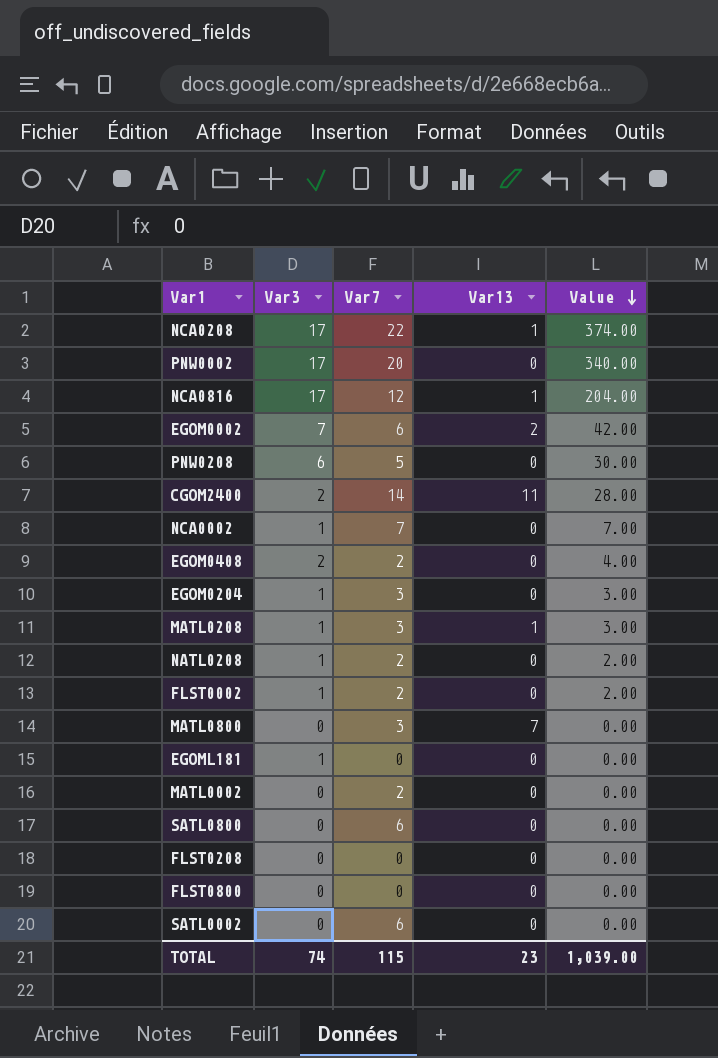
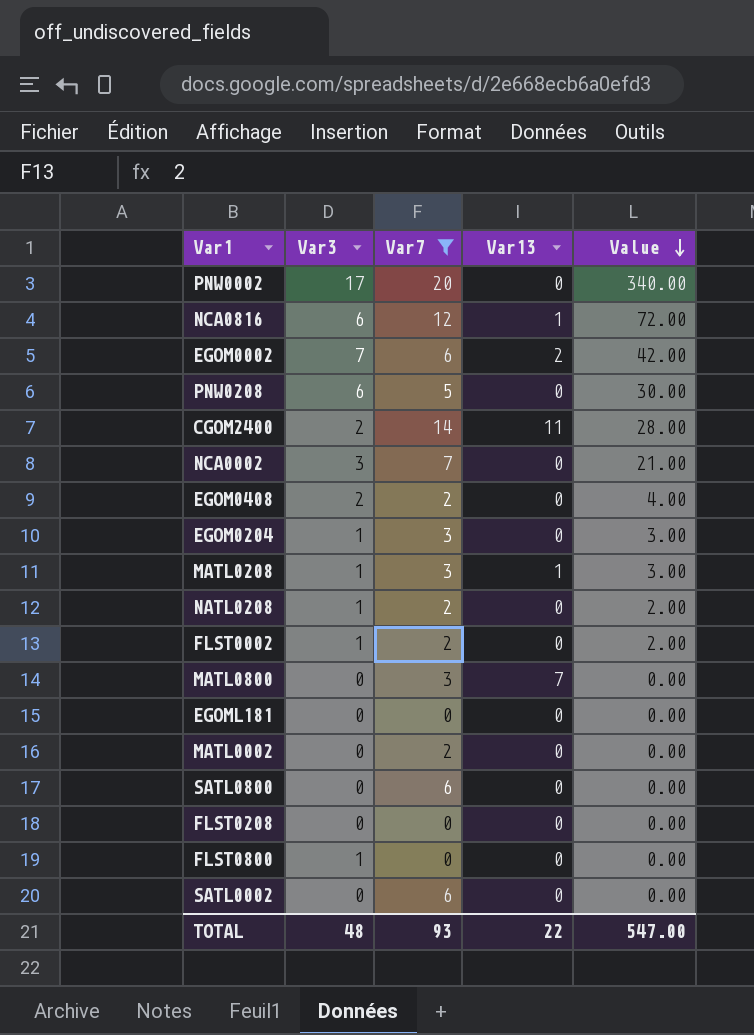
filter: none -> Var7 != 22
NCA0816 | Var3: 17 -> 6
NCA0816 | Value: 204.00 -> 72.00
NCA0002 | Var3: 1 -> 3
NCA0002 | Value: 7.00 -> 21.00
EGOML181 | Var3: 1 -> 0
FLST0800 | Var3: 0 -> 1
TOTAL | Var3: 74 -> 48
TOTAL | Var7: 115 -> 93
TOTAL | Var13: 23 -> 22
TOTAL | Value: 1,039.00 -> 547.00

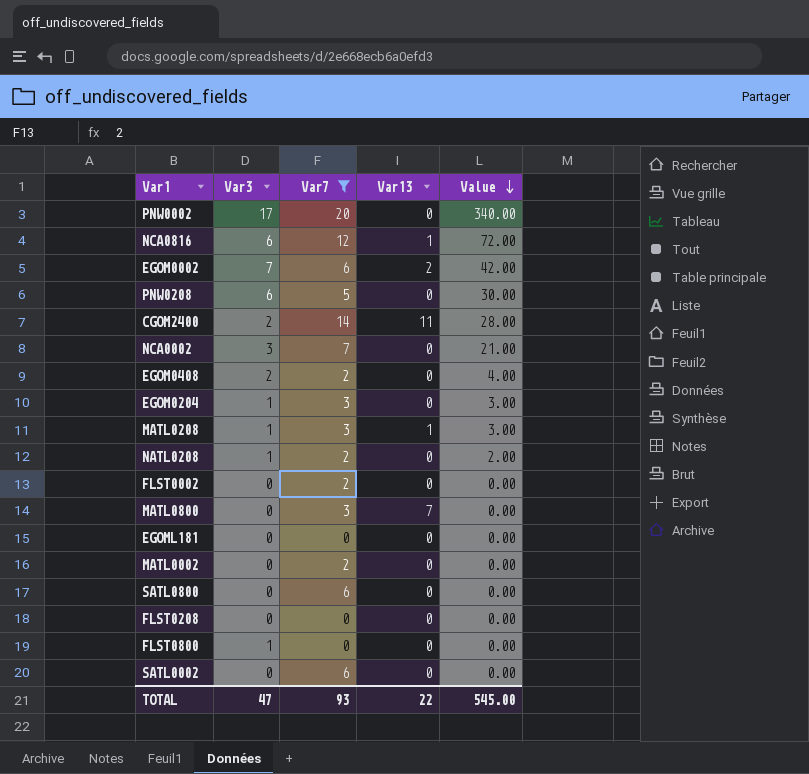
FLST0002 | Var3: 1 -> 0
FLST0002 | Value: 2.00 -> 0.00
TOTAL | Var3: 48 -> 47
TOTAL | Value: 547.00 -> 545.00

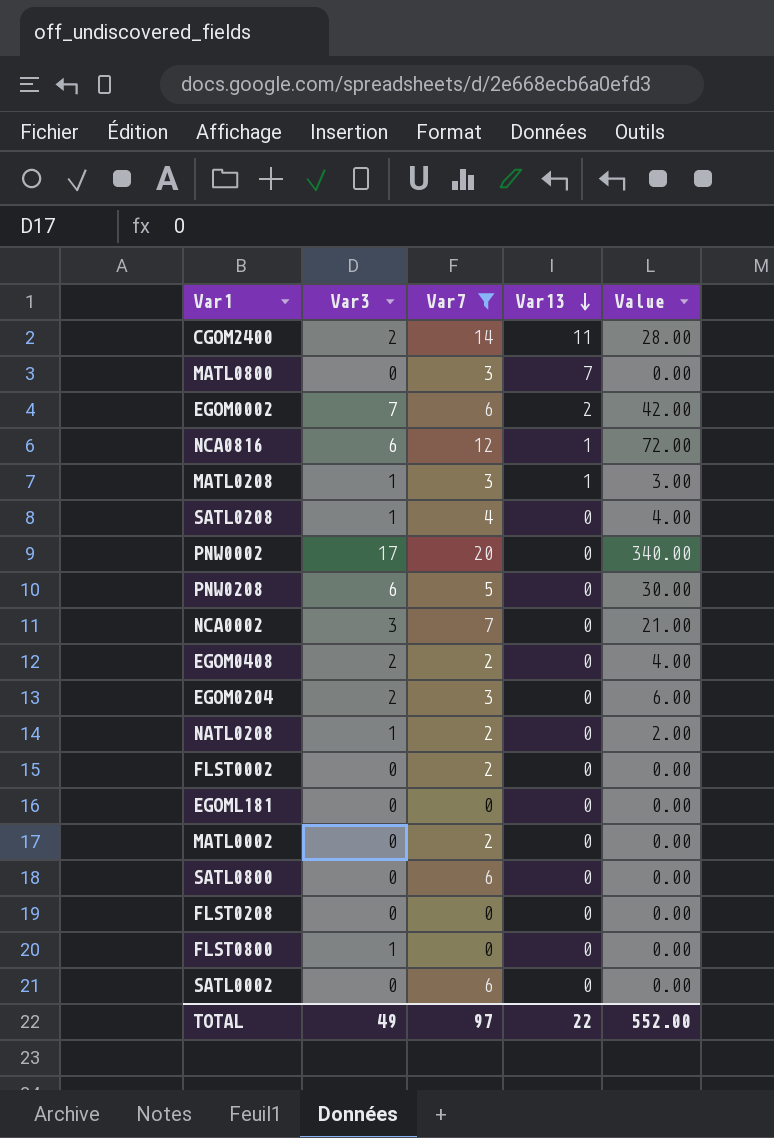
row order: Value descending -> Var13 descending
row SATL0208: none -> 1 | 4 | 0 | 4.00
EGOM0204 | Var3: 1 -> 2
EGOM0204 | Value: 3.00 -> 6.00
TOTAL | Var3: 47 -> 49
TOTAL | Var7: 93 -> 97
TOTAL | Value: 545.00 -> 552.00

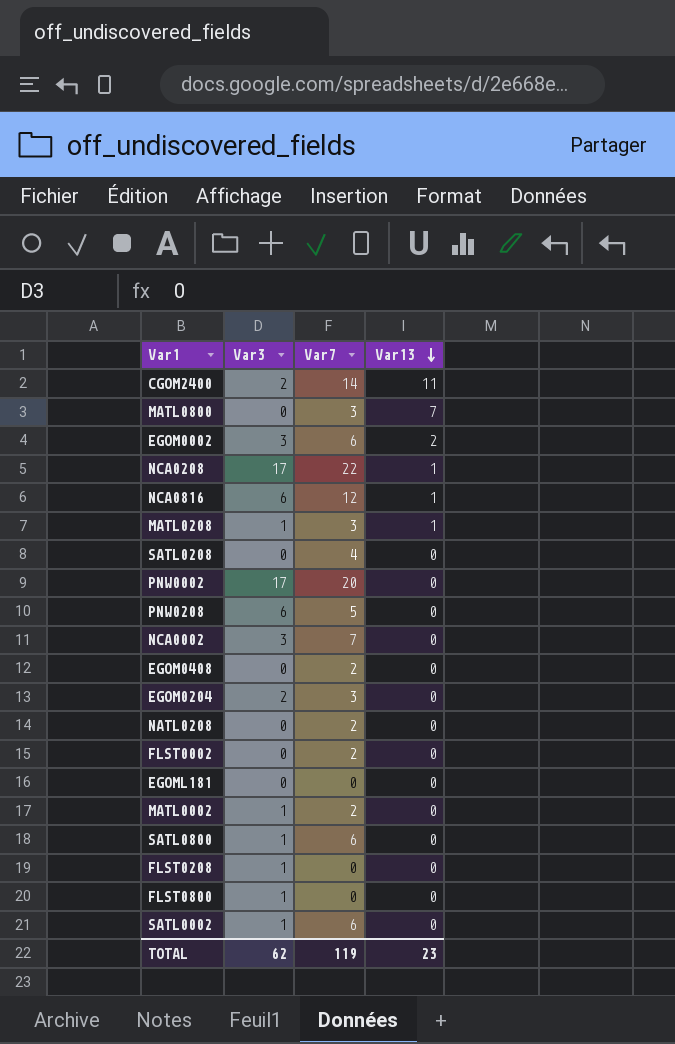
filter: Var7 != 22 -> none
column Value | formula: [Var3] * [Var7] -> none
EGOM0002 | Var3: 7 -> 3
SATL0208 | Var3: 1 -> 0
EGOM0408 | Var3: 2 -> 0
NATL0208 | Var3: 1 -> 0
MATL0002 | Var3: 0 -> 1
SATL0800 | Var3: 0 -> 1
FLST0208 | Var3: 0 -> 1
SATL0002 | Var3: 0 -> 1
TOTAL | Var3: 49 -> 62
TOTAL | Var7: 97 -> 119
TOTAL | Var13: 22 -> 23

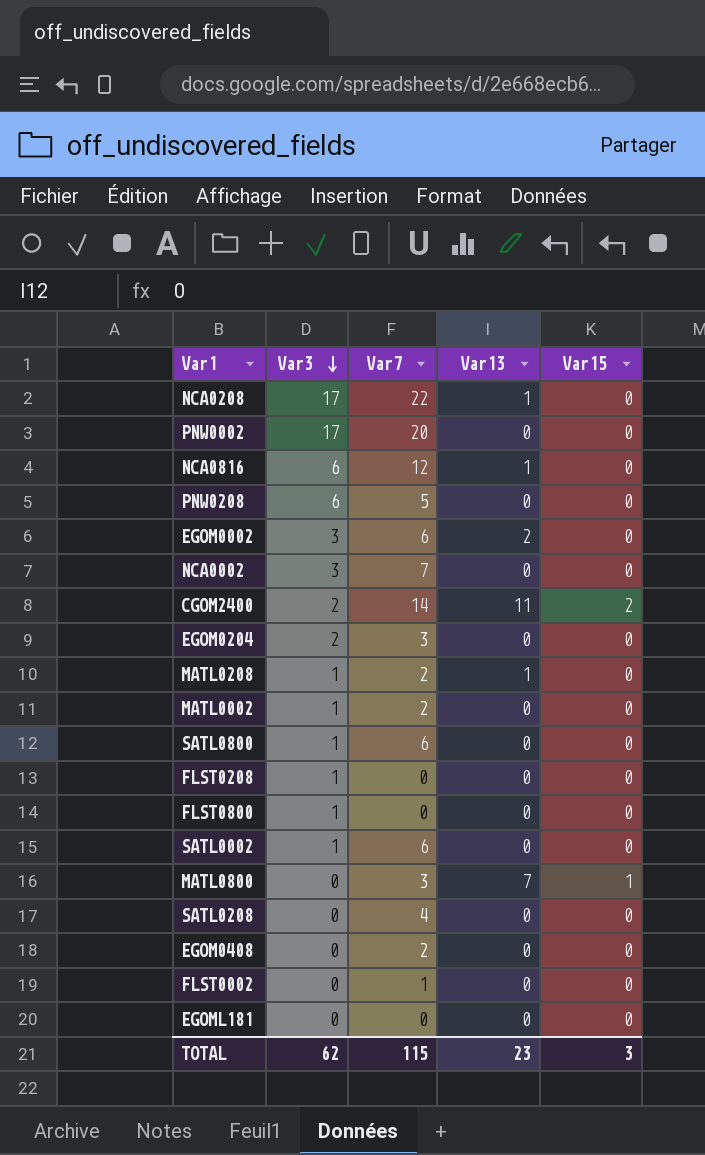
row order: Var13 descending -> Var3 descending
column Var15 | position: none -> 5
row NATL0208: 0 | 2 | 0 -> none
MATL0208 | Var7: 3 -> 2
FLST0002 | Var7: 2 -> 1
TOTAL | Var7: 119 -> 115

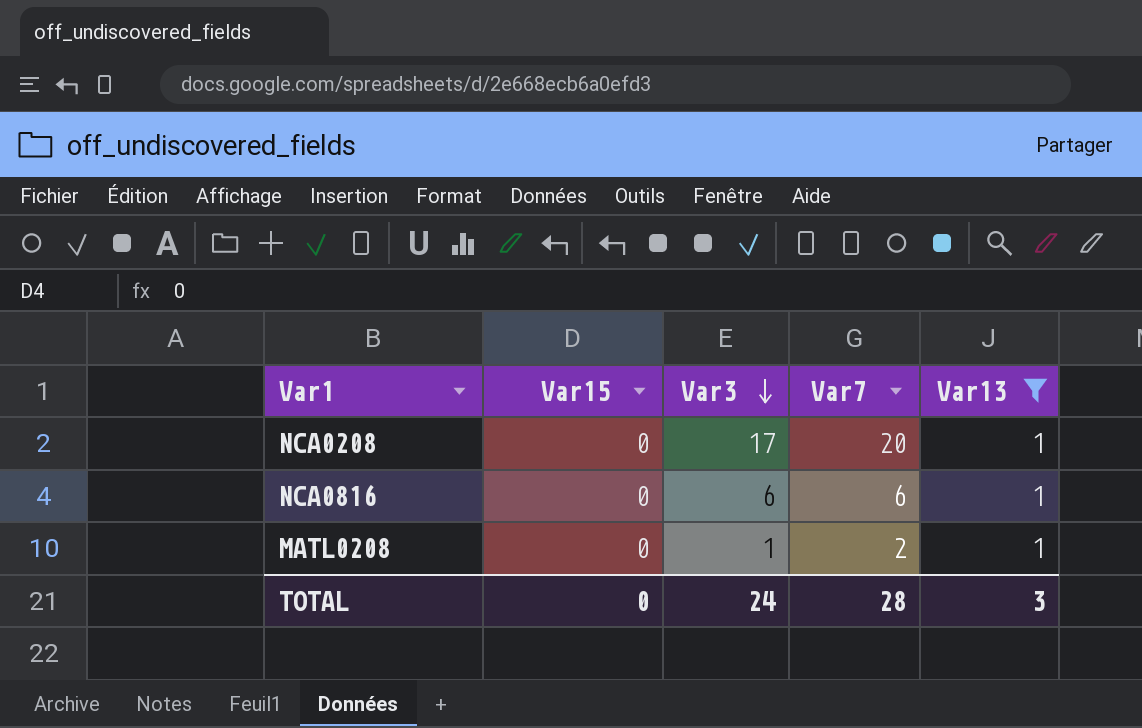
filter: none -> Var13 = 1
column Var15 | position: 5 -> 2
NCA0208 | Var7: 22 -> 20
NCA0816 | Var7: 12 -> 6
TOTAL | Var15: 3 -> 0
TOTAL | Var3: 62 -> 24
TOTAL | Var7: 115 -> 28
TOTAL | Var13: 23 -> 3

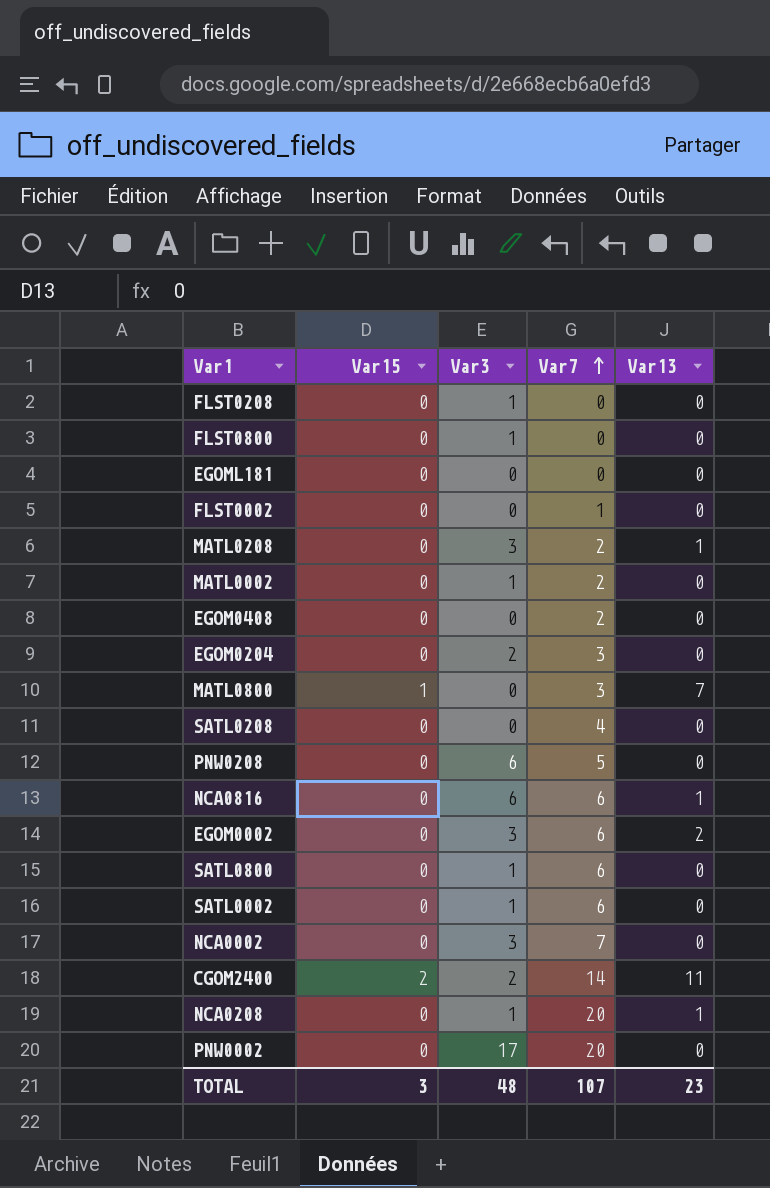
filter: Var13 = 1 -> none
row order: Var3 descending -> Var7 ascending
MATL0208 | Var3: 1 -> 3
NCA0208 | Var3: 17 -> 1
TOTAL | Var15: 0 -> 3
TOTAL | Var3: 24 -> 48
TOTAL | Var7: 28 -> 107
TOTAL | Var13: 3 -> 23

